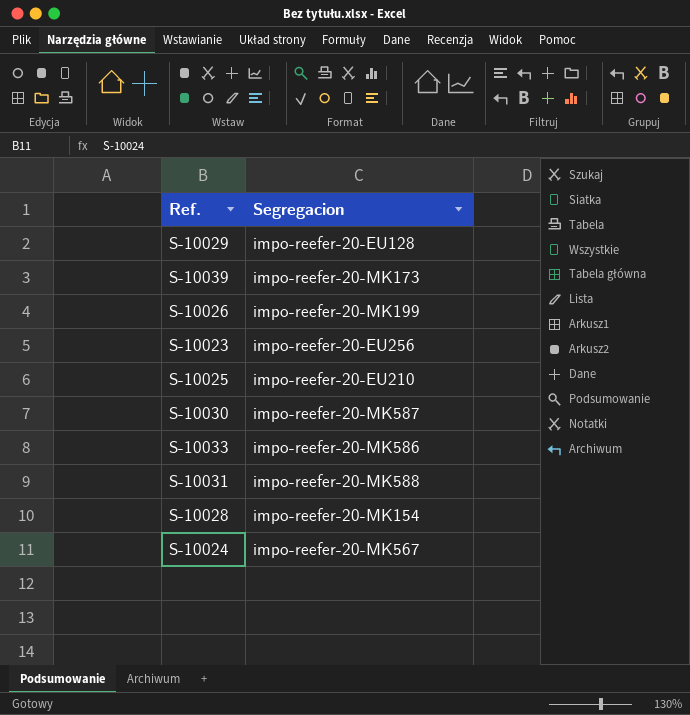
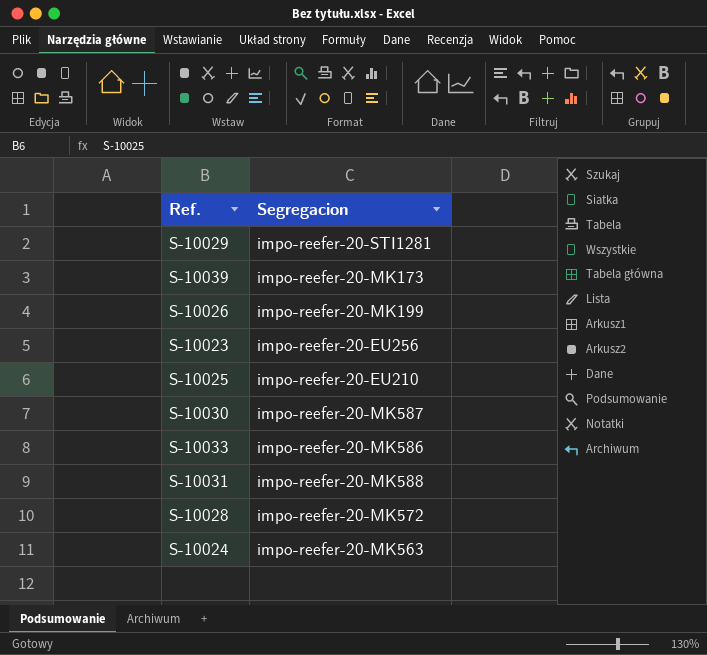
S-10029 | Segregacion: impo-reefer-20-EU128 -> impo-reefer-20-STI1281
S-10028 | Segregacion: impo-reefer-20-MK154 -> impo-reefer-20-MK572
S-10024 | Segregacion: impo-reefer-20-MK567 -> impo-reefer-20-MK563

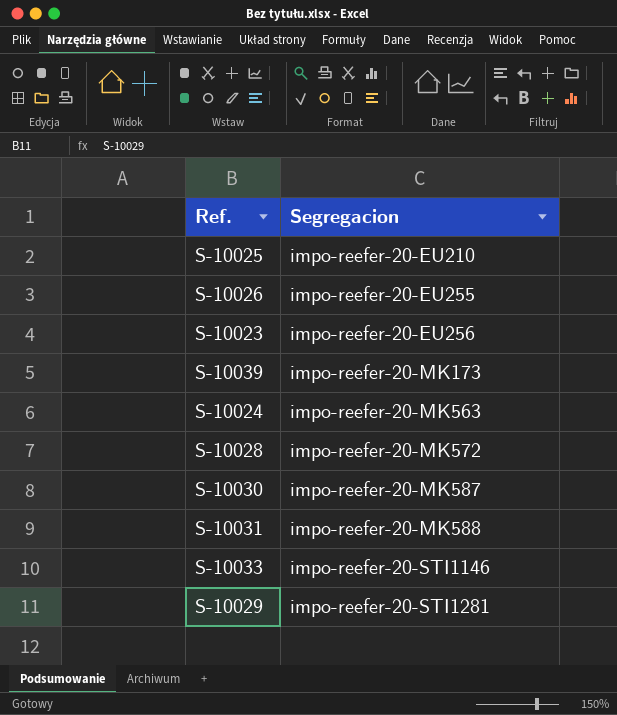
row order: none -> Segregacion ascending
S-10026 | Segregacion: impo-reefer-20-MK199 -> impo-reefer-20-EU255
S-10033 | Segregacion: impo-reefer-20-MK586 -> impo-reefer-20-STI1146

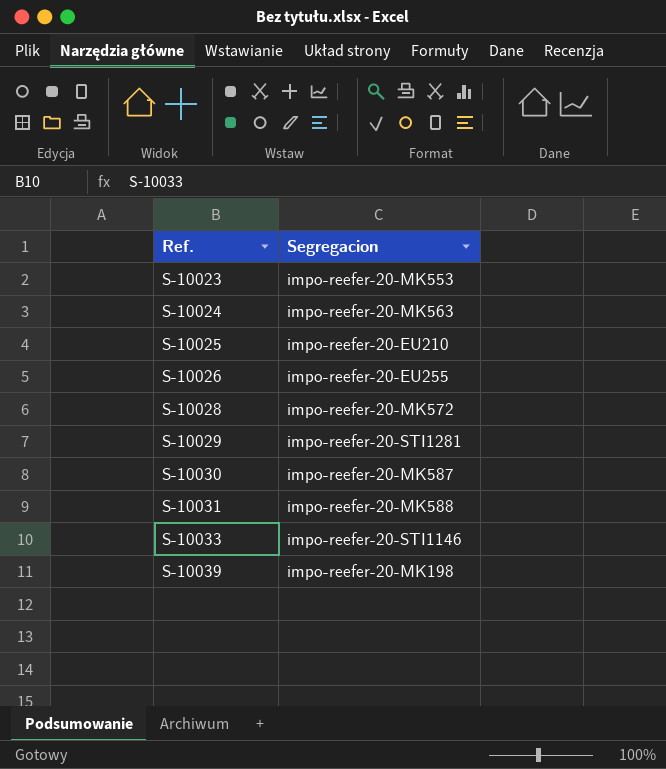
row order: Segregacion ascending -> Ref. ascending
S-10023 | Segregacion: impo-reefer-20-EU256 -> impo-reefer-20-MK553
S-10039 | Segregacion: impo-reefer-20-MK173 -> impo-reefer-20-MK198

